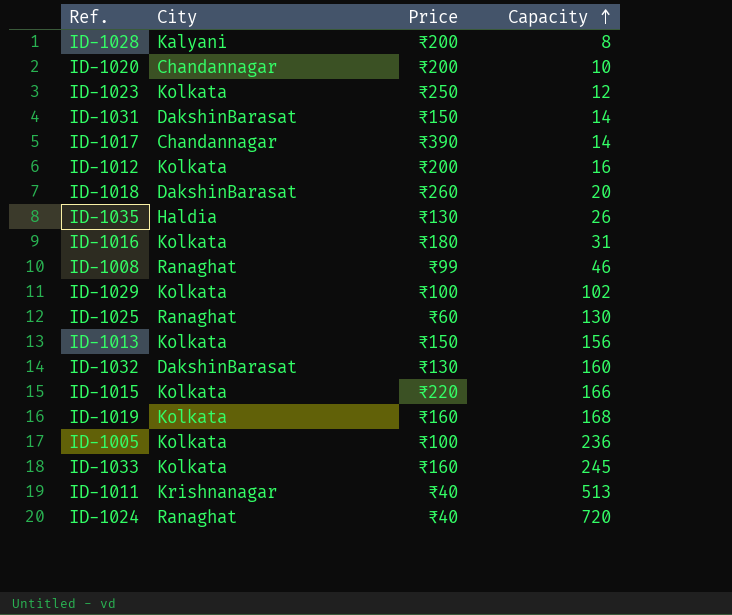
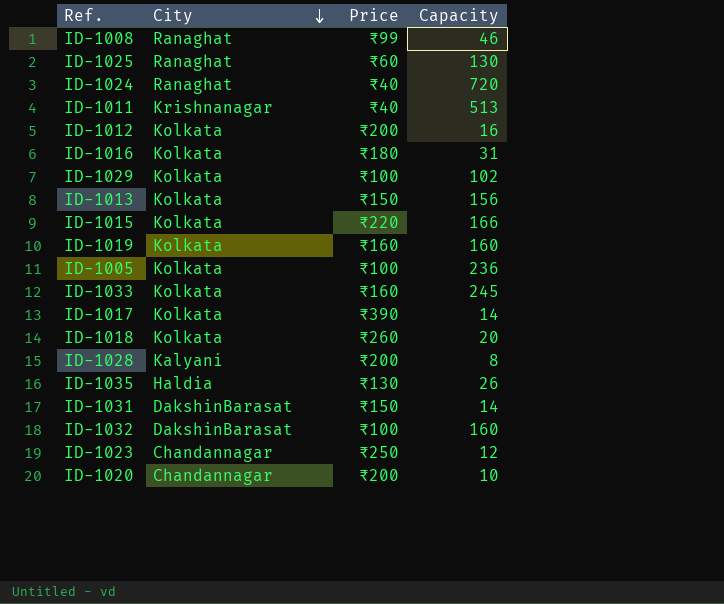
row order: Capacity ascending -> City descending
ID-1019 | Capacity: 168 -> 160
ID-1017 | City: Chandannagar -> Kolkata
ID-1018 | City: DakshinBarasat -> Kolkata
ID-1032 | Price: ₹130 -> ₹100
ID-1023 | City: Kolkata -> Chandannagar

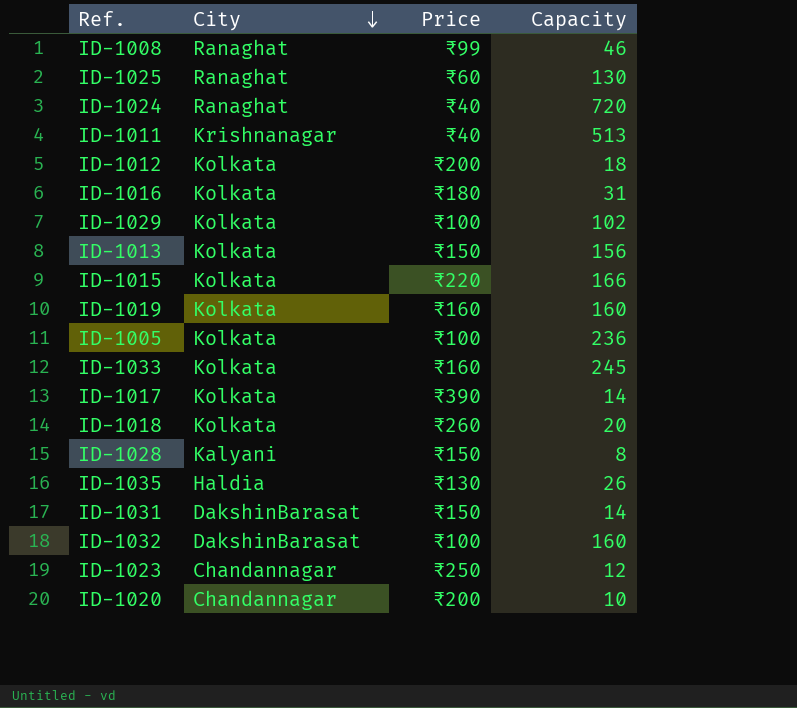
ID-1012 | Capacity: 16 -> 18
ID-1028 | Price: ₹200 -> ₹150

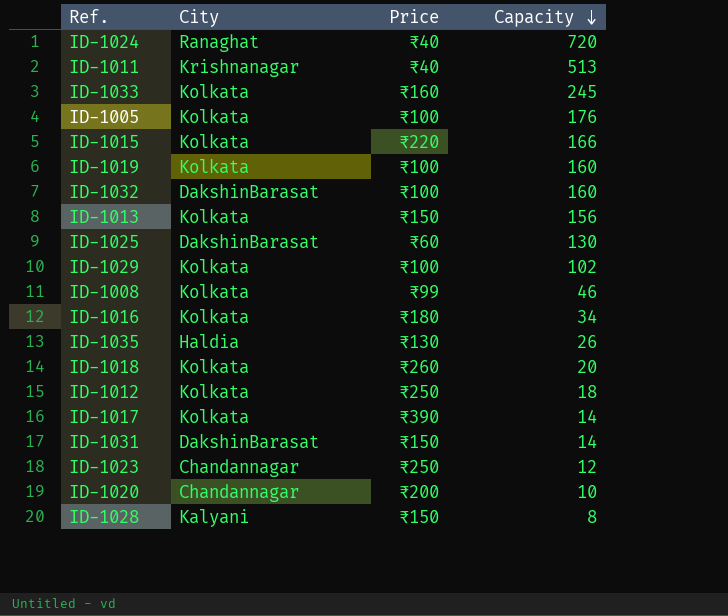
row order: City descending -> Capacity descending
ID-1005 | Capacity: 236 -> 176
ID-1019 | Price: ₹160 -> ₹100
ID-1025 | City: Ranaghat -> DakshinBarasat
ID-1008 | City: Ranaghat -> Kolkata
ID-1016 | Capacity: 31 -> 34
ID-1012 | Price: ₹200 -> ₹250

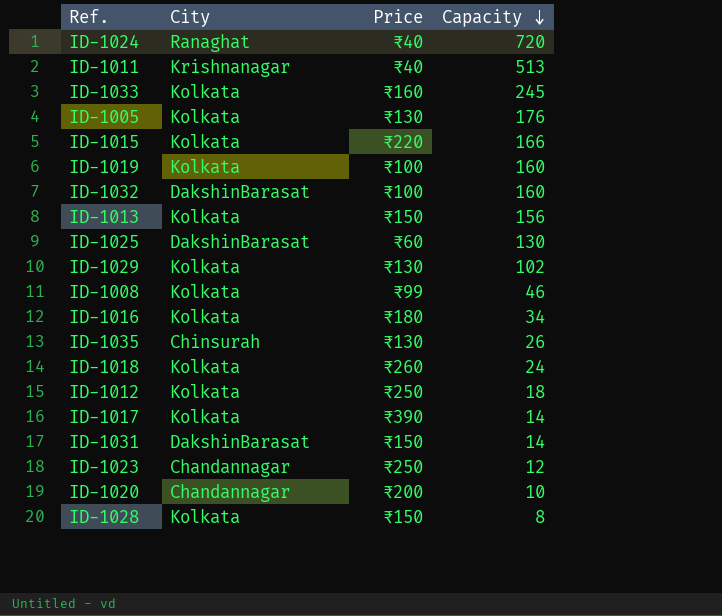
ID-1005 | Price: ₹100 -> ₹130
ID-1029 | Price: ₹100 -> ₹130
ID-1035 | City: Haldia -> Chinsurah
ID-1018 | Capacity: 20 -> 24
ID-1028 | City: Kalyani -> Kolkata

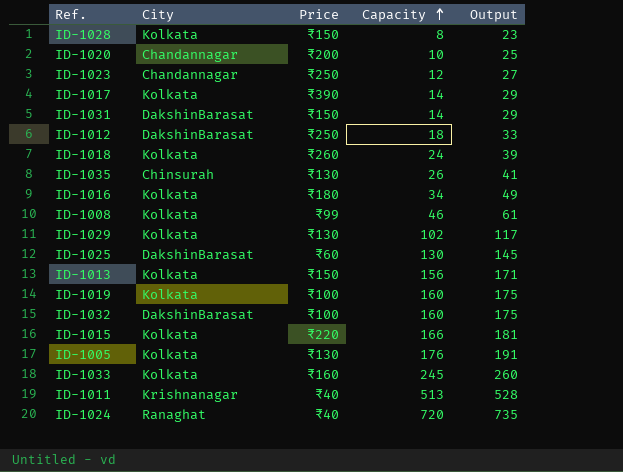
row order: Capacity descending -> Capacity ascending
column Output | formula: none -> [Capacity] + 15
ID-1012 | City: Kolkata -> DakshinBarasat

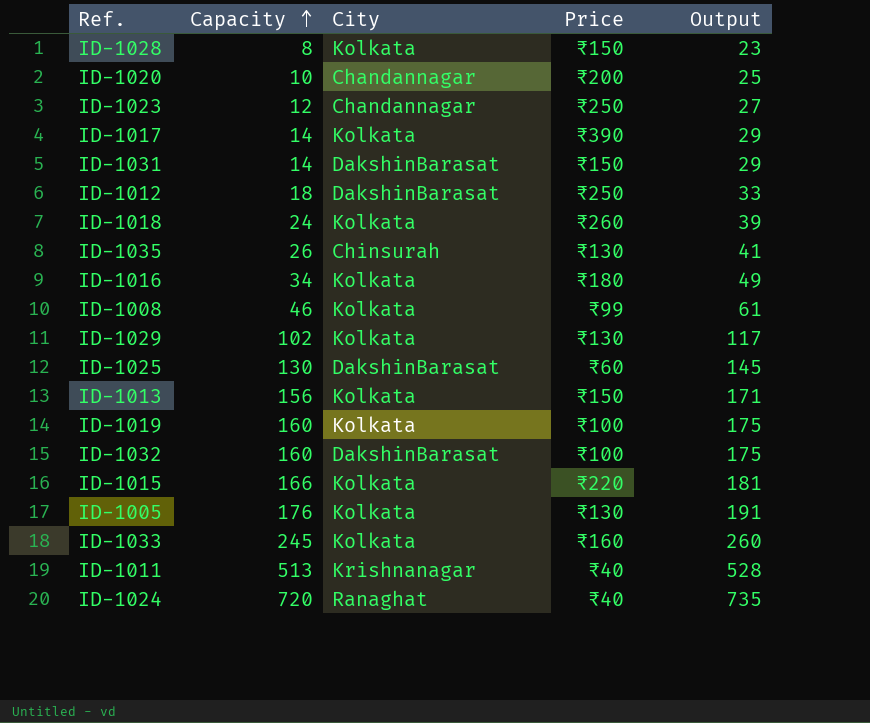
column Capacity | position: 4 -> 2

